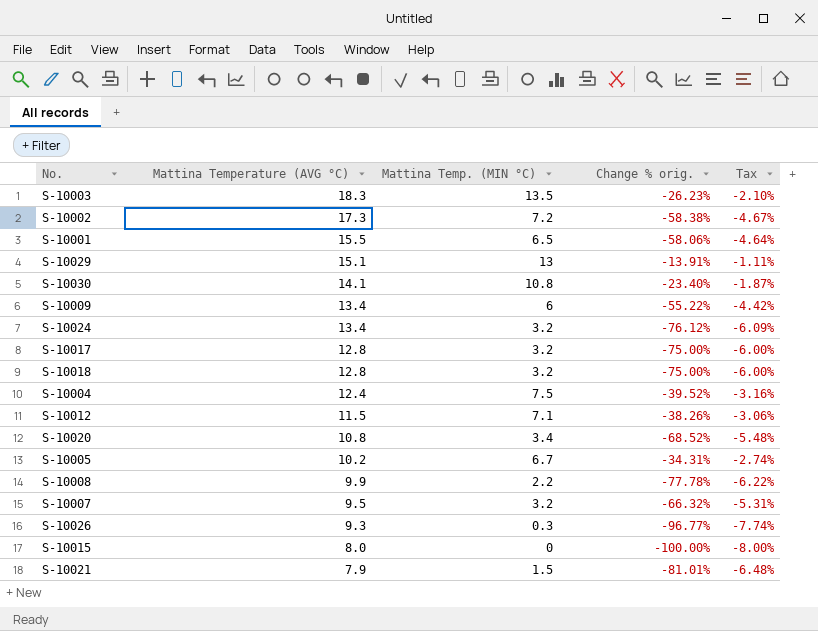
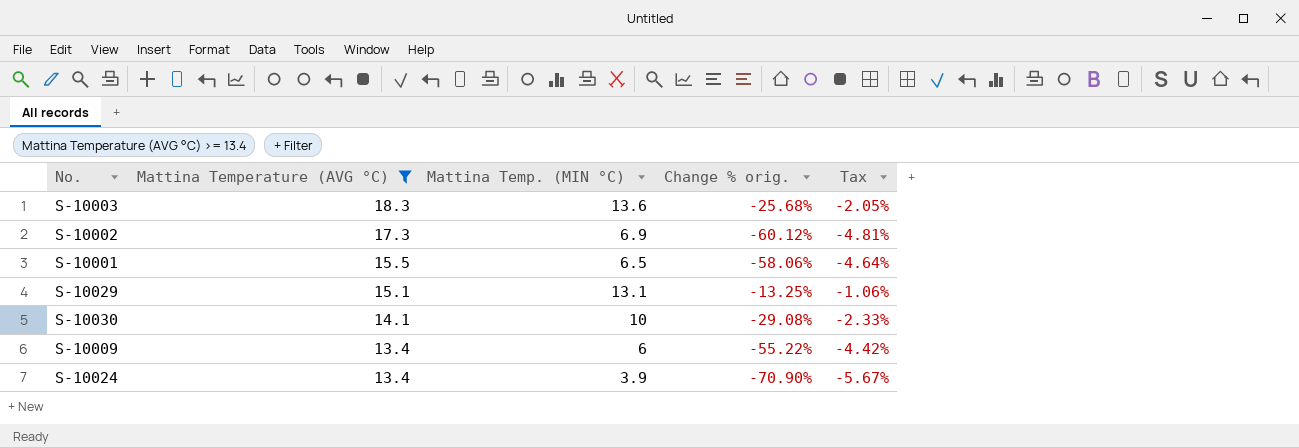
filter: none -> Mattina Temperature (AVG °C) >= 13.4
S-10003 | Mattina Temp. (MIN °C): 13.5 -> 13.6
S-10003 | Change % orig.: -26.23% -> -25.68%
S-10003 | Tax: -2.10% -> -2.05%
S-10002 | Mattina Temp. (MIN °C): 7.2 -> 6.9
S-10002 | Change % orig.: -58.38% -> -60.12%
S-10002 | Tax: -4.67% -> -4.81%
S-10029 | Mattina Temp. (MIN °C): 13 -> 13.1
S-10029 | Change % orig.: -13.91% -> -13.25%
S-10029 | Tax: -1.11% -> -1.06%
S-10030 | Mattina Temp. (MIN °C): 10.8 -> 10
S-10030 | Change % orig.: -23.40% -> -29.08%
S-10030 | Tax: -1.87% -> -2.33%
S-10024 | Mattina Temp. (MIN °C): 3.2 -> 3.9
S-10024 | Change % orig.: -76.12% -> -70.90%
S-10024 | Tax: -6.09% -> -5.67%

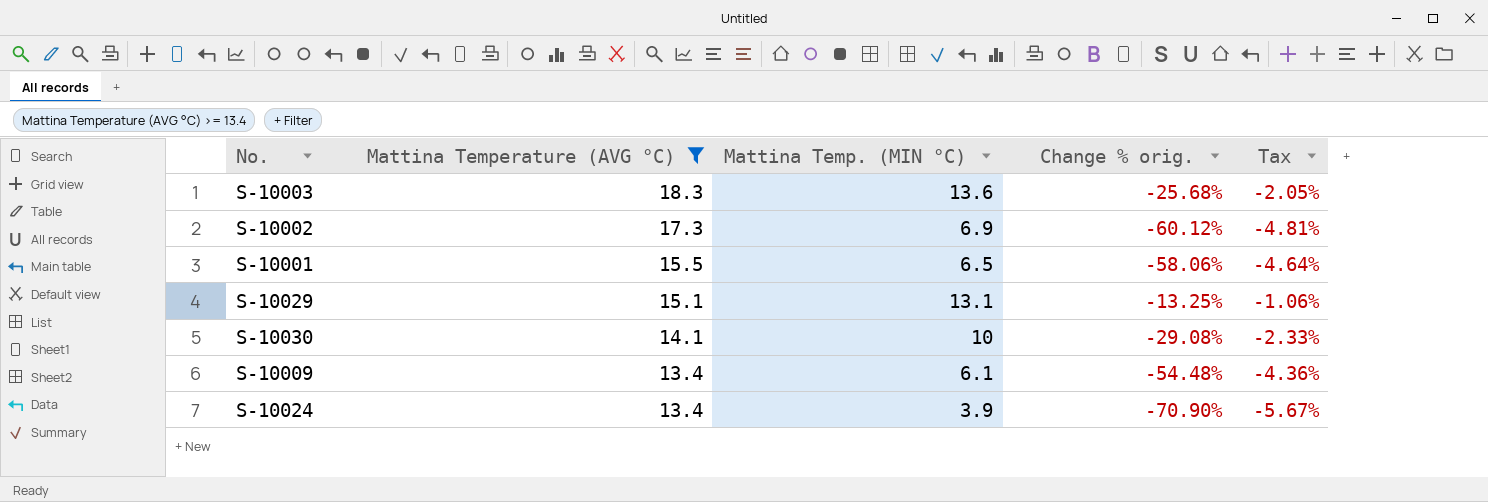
S-10009 | Mattina Temp. (MIN °C): 6 -> 6.1
S-10009 | Change % orig.: -55.22% -> -54.48%
S-10009 | Tax: -4.42% -> -4.36%

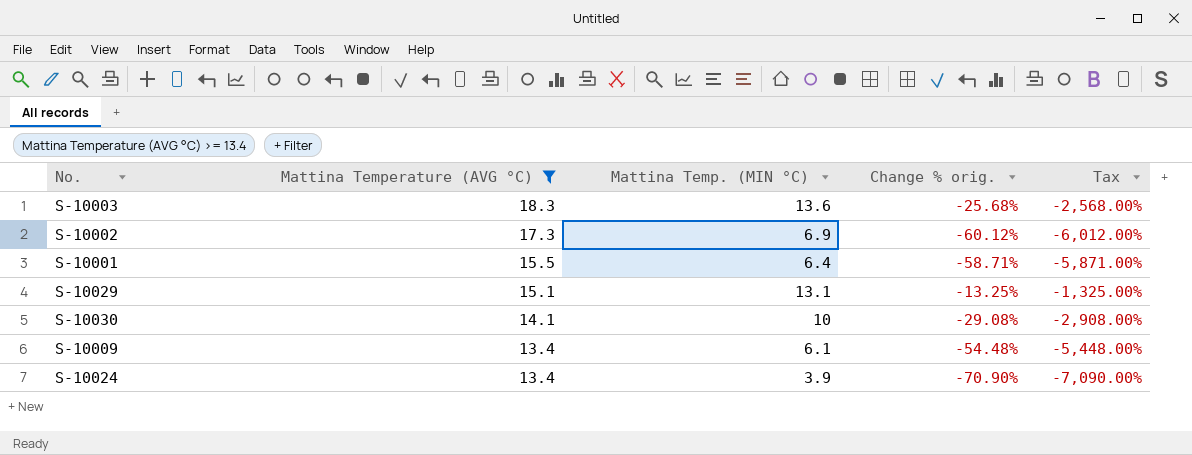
column Tax | formula: [Change % orig.] * 0.08 -> [Change % orig.] * 100
S-10001 | Mattina Temp. (MIN °C): 6.5 -> 6.4
S-10001 | Change % orig.: -58.06% -> -58.71%

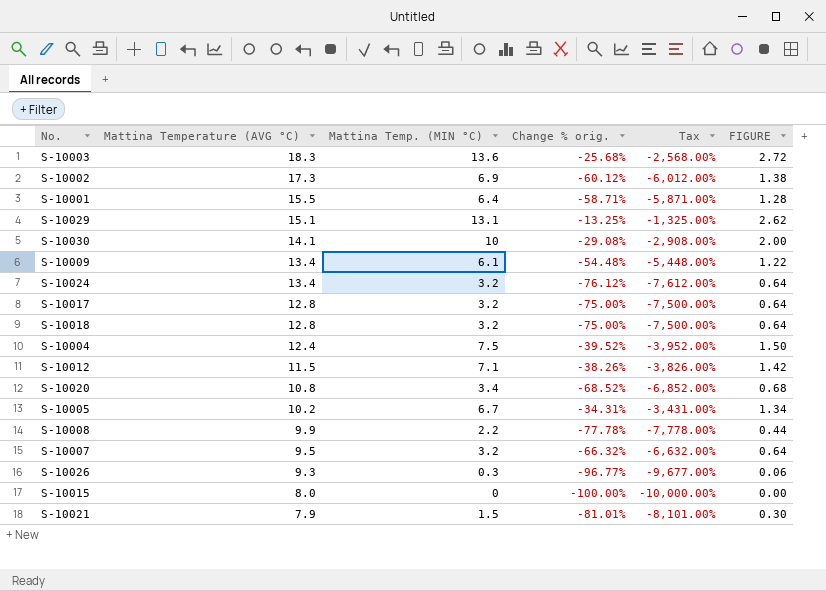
filter: Mattina Temperature (AVG °C) >= 13.4 -> none
column FIGURE | formula: none -> [Mattina Temp. (MIN °C)] * 0.2
S-10024 | Mattina Temp. (MIN °C): 3.9 -> 3.2
S-10024 | Change % orig.: -70.90% -> -76.12%
S-10024 | Tax: -7,090.00% -> -7,612.00%

